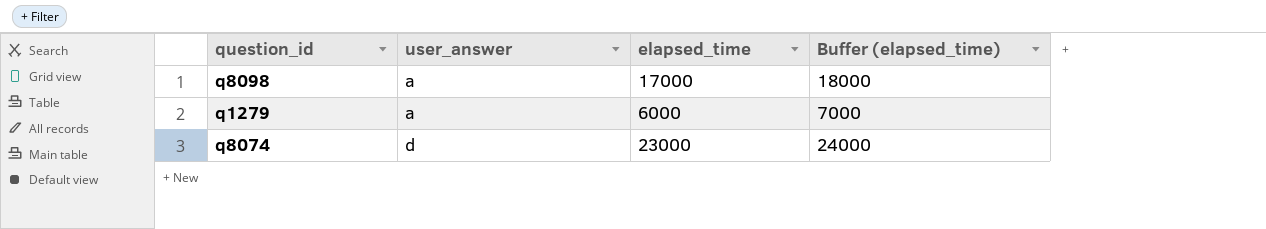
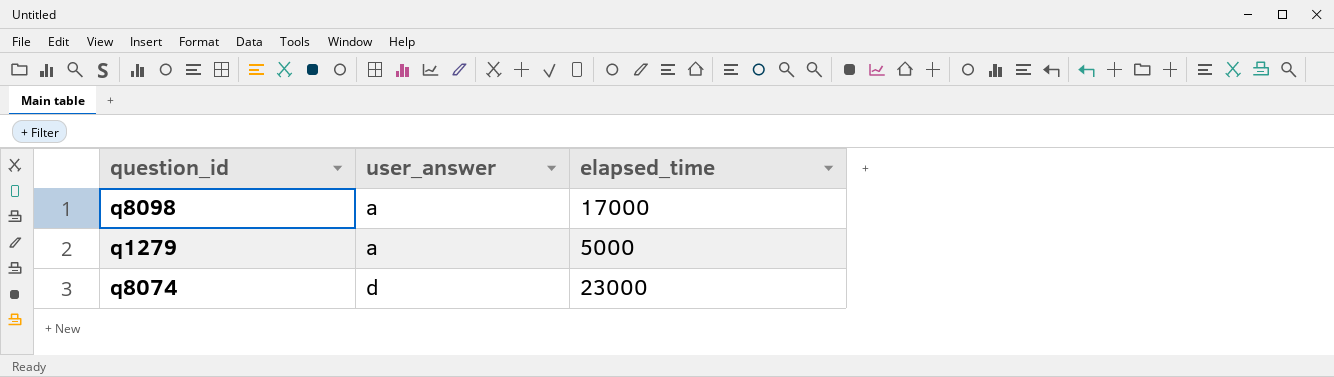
column Buffer (elapsed_time) | formula: [elapsed_time] + 1000 -> none
q1279 | elapsed_time: 6000 -> 5000

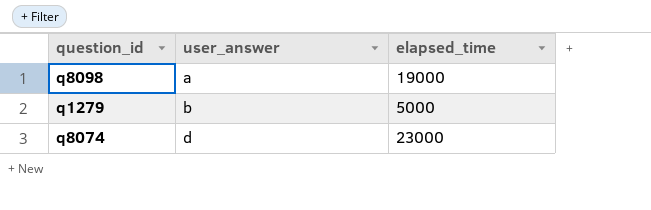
q8098 | elapsed_time: 17000 -> 19000
q1279 | user_answer: a -> b

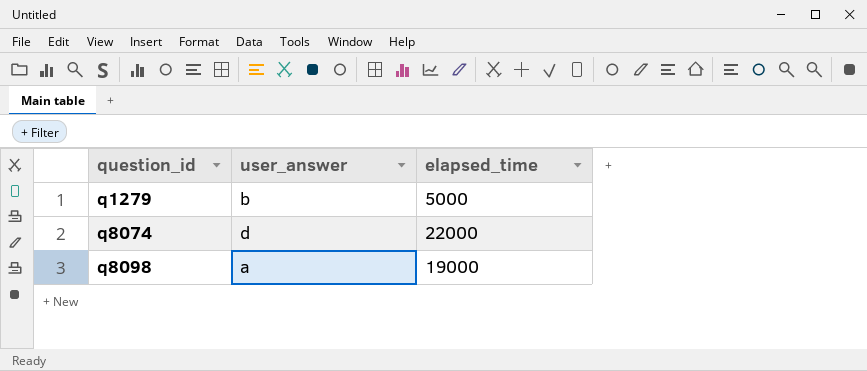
row order: user_answer ascending -> question_id ascending
q8074 | elapsed_time: 23000 -> 22000

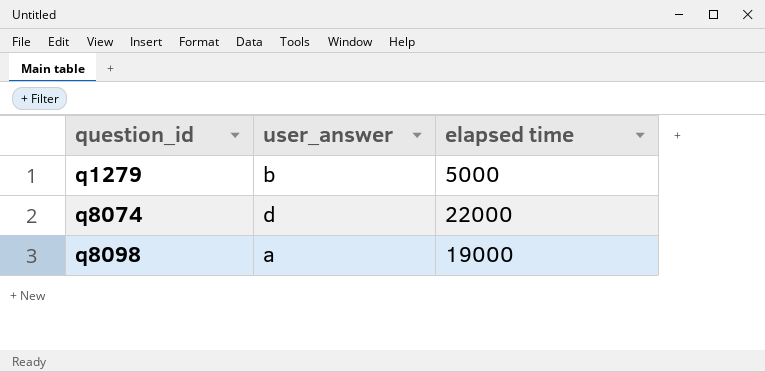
column name: elapsed_time -> elapsed time

